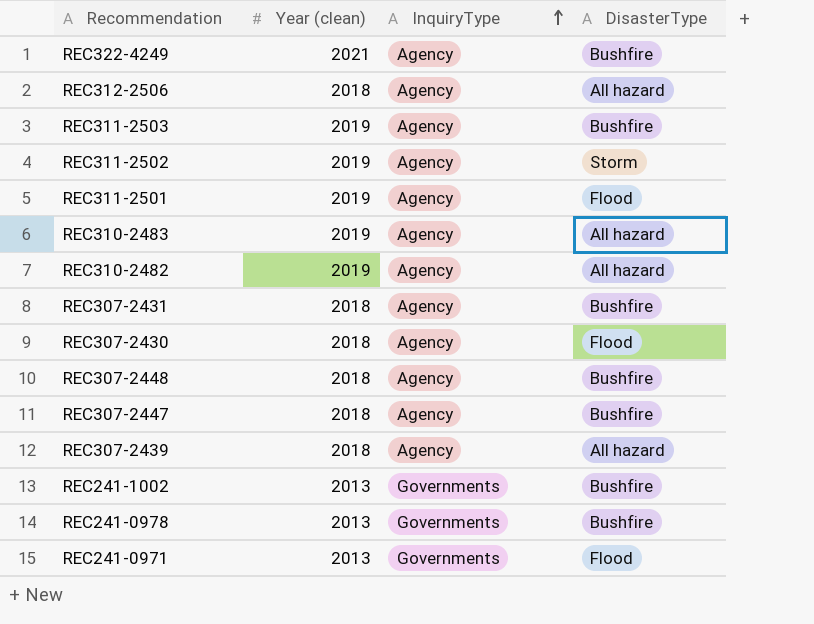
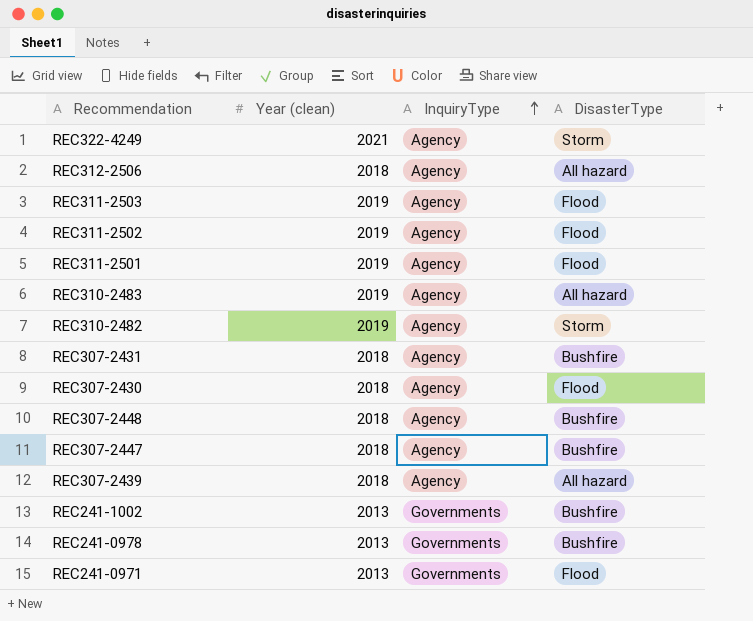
REC322-4249 | DisasterType: Bushfire -> Storm
REC311-2503 | DisasterType: Bushfire -> Flood
REC311-2502 | DisasterType: Storm -> Flood
REC310-2482 | DisasterType: All hazard -> Storm

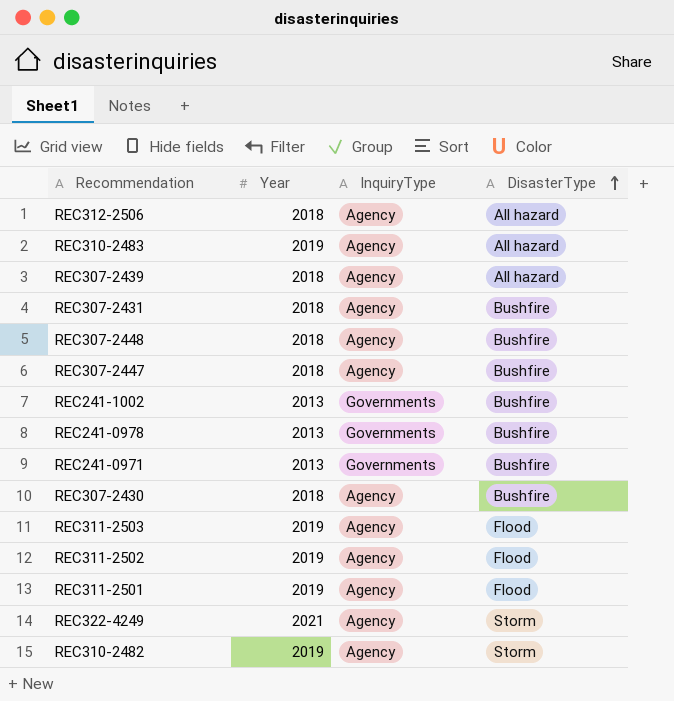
row order: InquiryType ascending -> DisasterType ascending
column name: Year (clean) -> Year
REC241-0971 | DisasterType: Flood -> Bushfire
REC307-2430 | DisasterType: Flood -> Bushfire

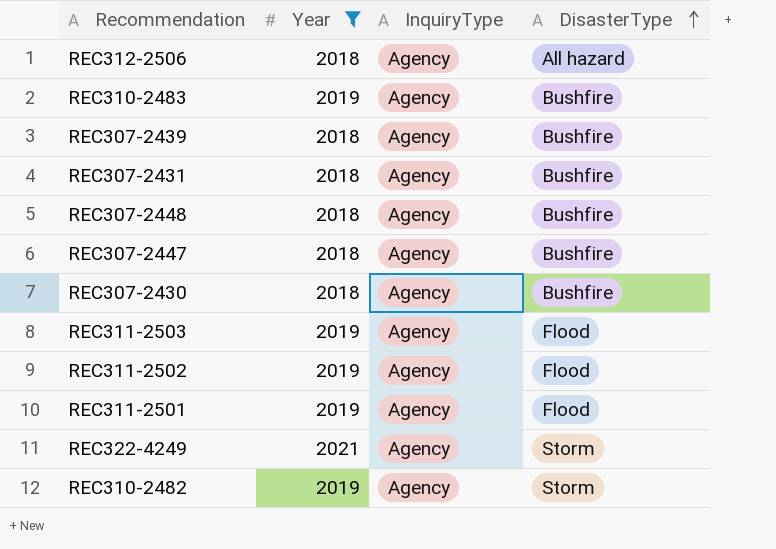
filter: none -> Year != 2013
REC310-2483 | DisasterType: All hazard -> Bushfire
REC307-2439 | DisasterType: All hazard -> Bushfire

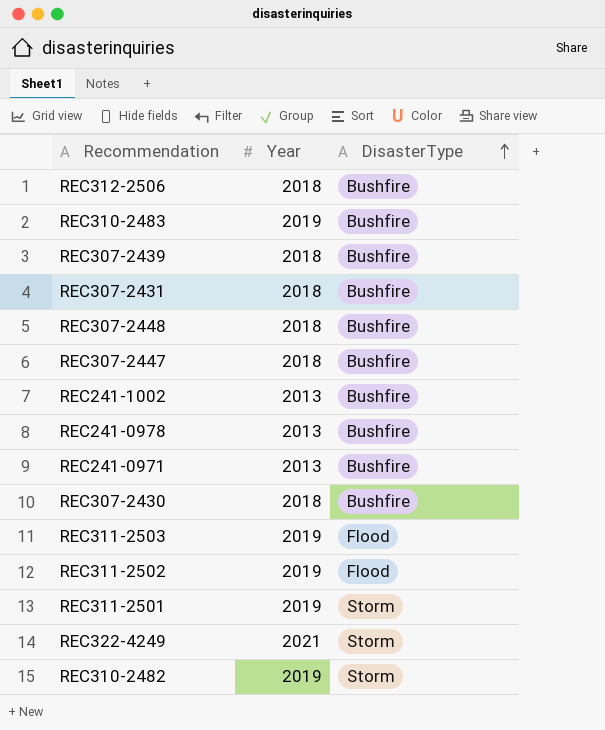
filter: Year != 2013 -> none
column InquiryType | position: 3 -> none
REC312-2506 | DisasterType: All hazard -> Bushfire
REC311-2501 | DisasterType: Flood -> Storm

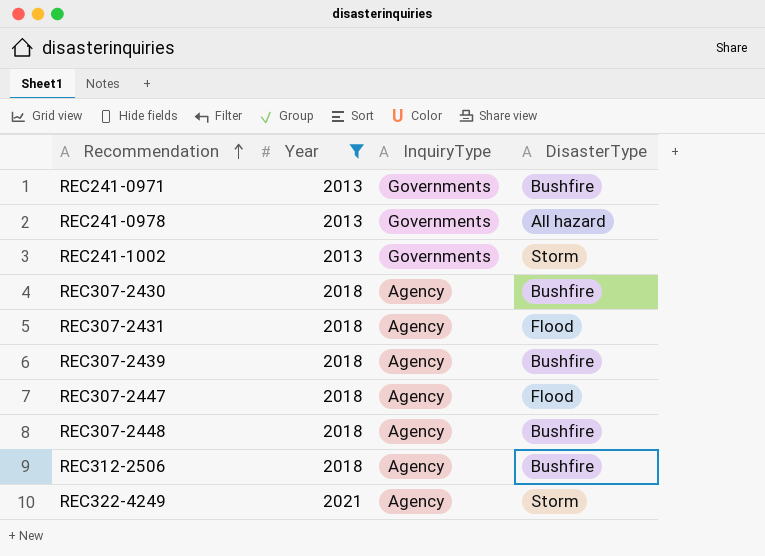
filter: none -> Year != 2019
row order: DisasterType ascending -> Recommendation ascending
column InquiryType | position: none -> 3
REC241-0978 | DisasterType: Bushfire -> All hazard
REC241-1002 | DisasterType: Bushfire -> Storm
REC307-2431 | DisasterType: Bushfire -> Flood
REC307-2447 | DisasterType: Bushfire -> Flood

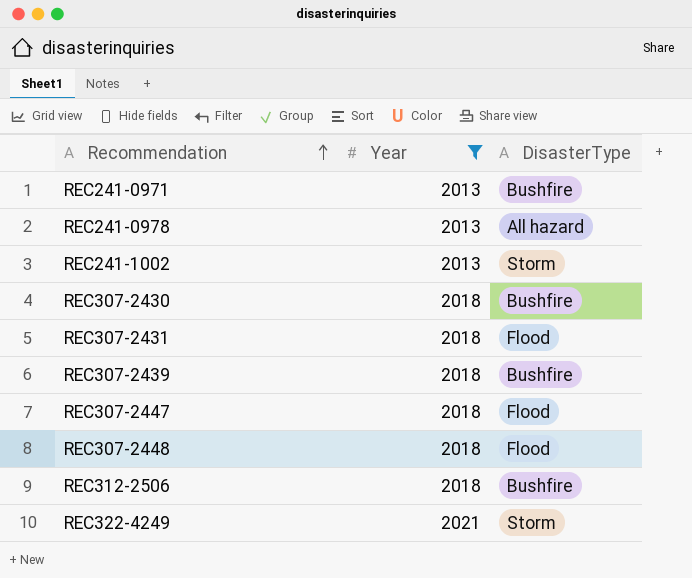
column InquiryType | position: 3 -> none
REC307-2448 | DisasterType: Bushfire -> Flood

